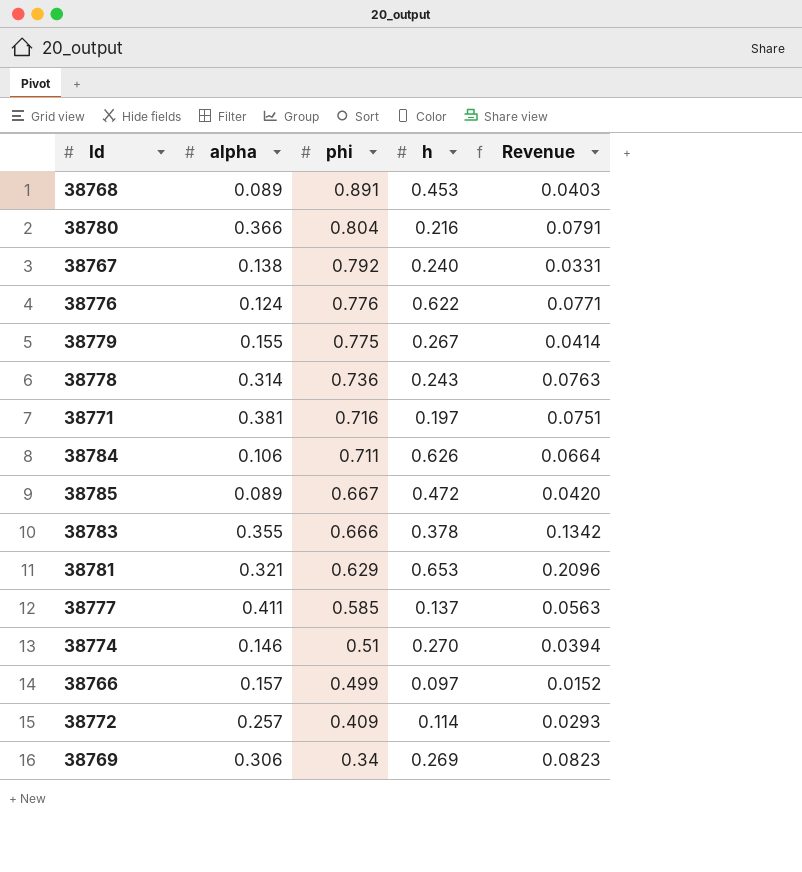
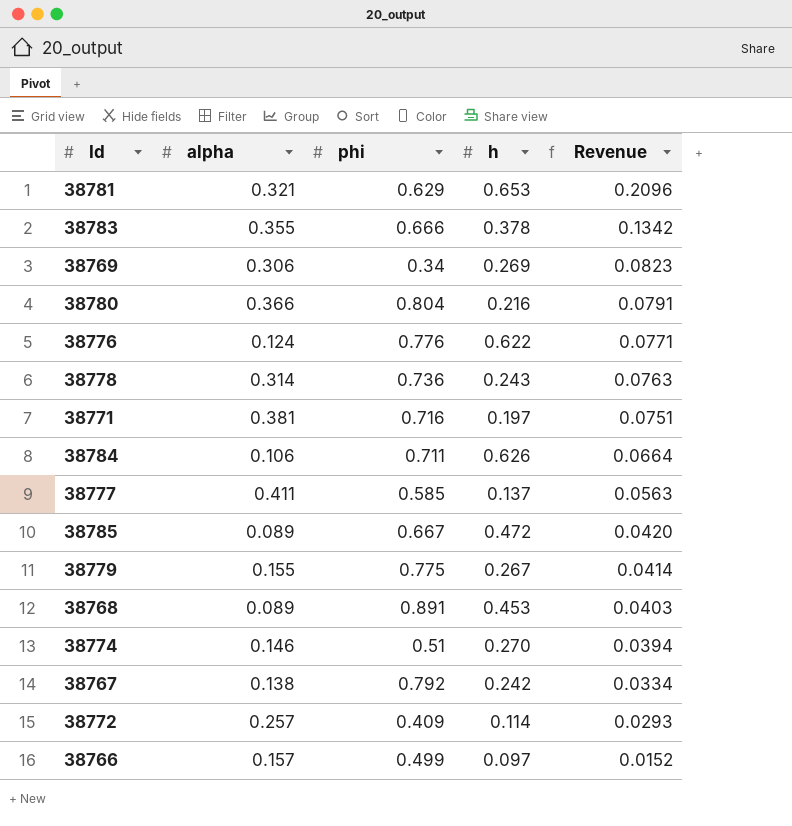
row order: phi descending -> Revenue descending
38767 | h: 0.240 -> 0.242
38767 | Revenue: 0.0331 -> 0.0334

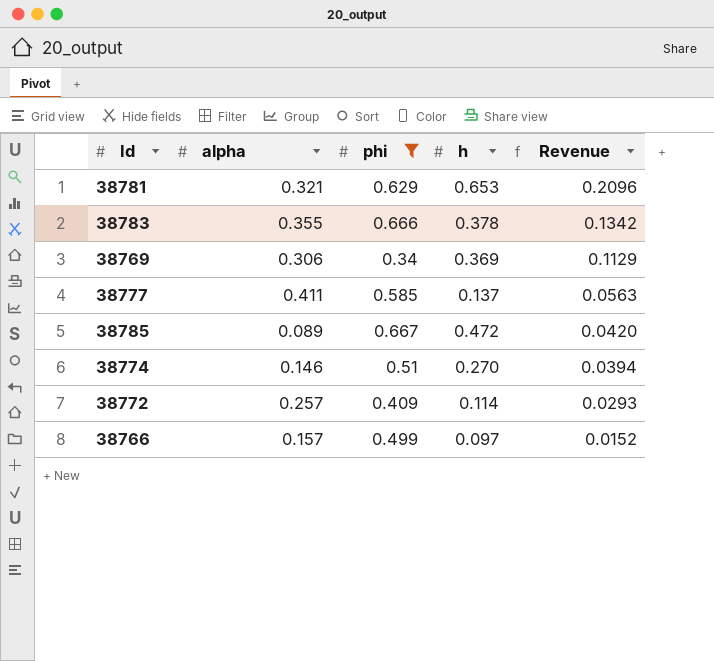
filter: none -> phi <= 0.667
38769 | h: 0.269 -> 0.369
38769 | Revenue: 0.0823 -> 0.1129

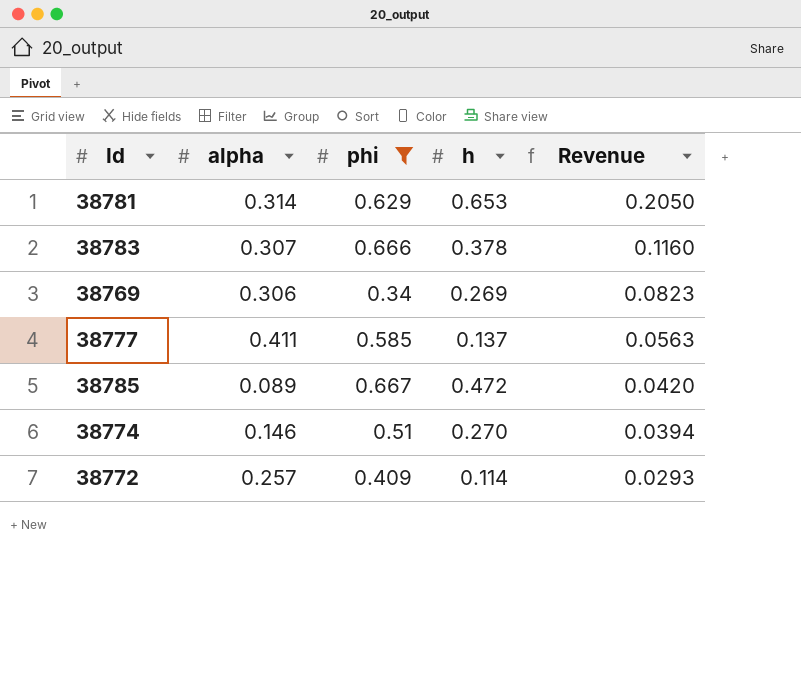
row 38766: 0.157 | 0.499 | 0.097 | 0.0152 -> none
38781 | alpha: 0.321 -> 0.314
38781 | Revenue: 0.2096 -> 0.2050
38783 | alpha: 0.355 -> 0.307
38783 | Revenue: 0.1342 -> 0.1160
38769 | h: 0.369 -> 0.269
38769 | Revenue: 0.1129 -> 0.0823

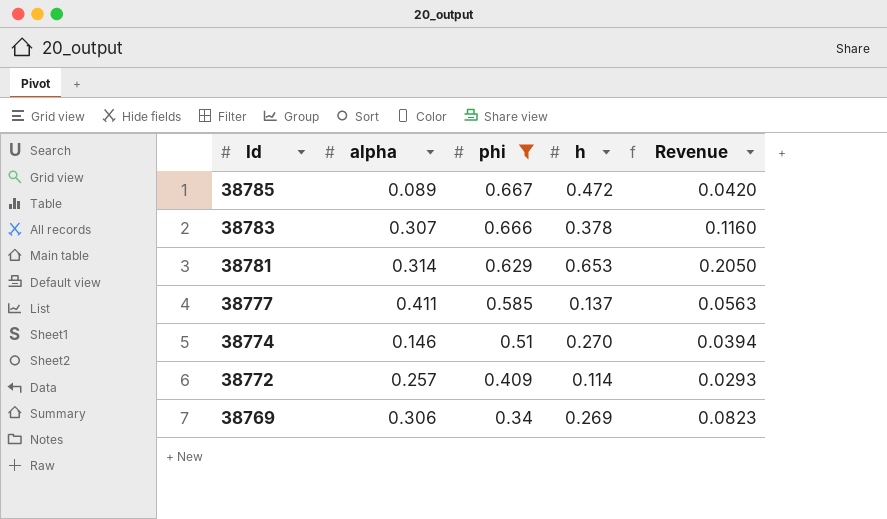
row order: Revenue descending -> Id descending

